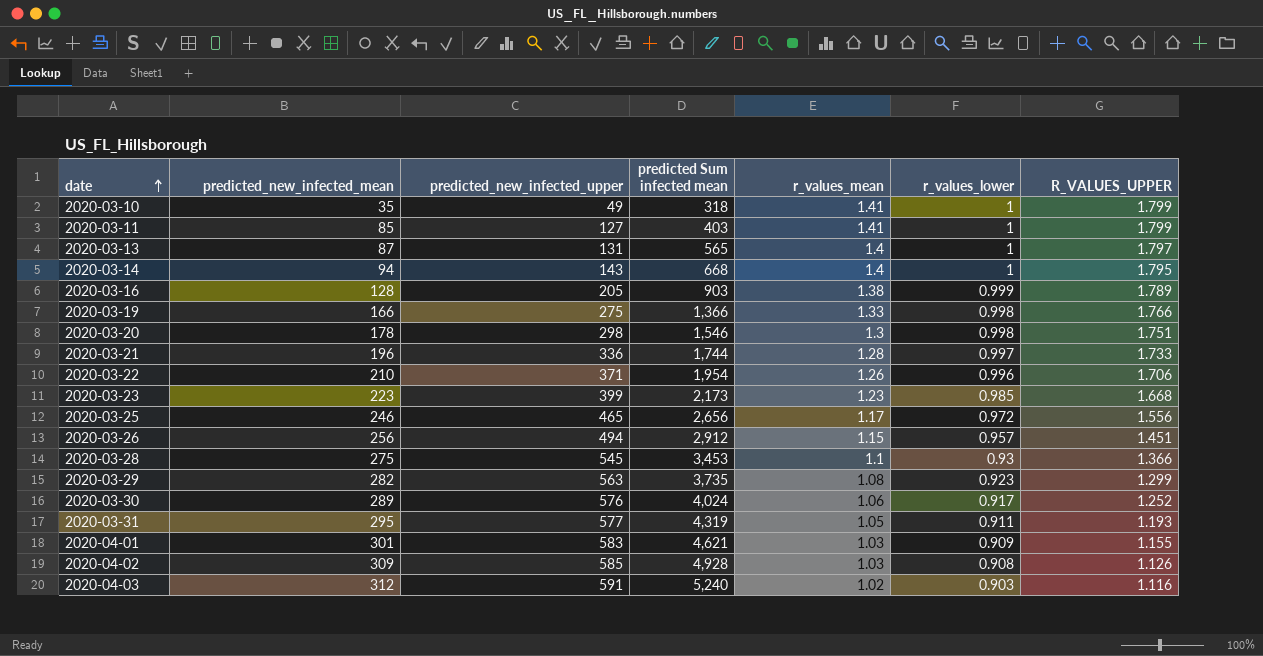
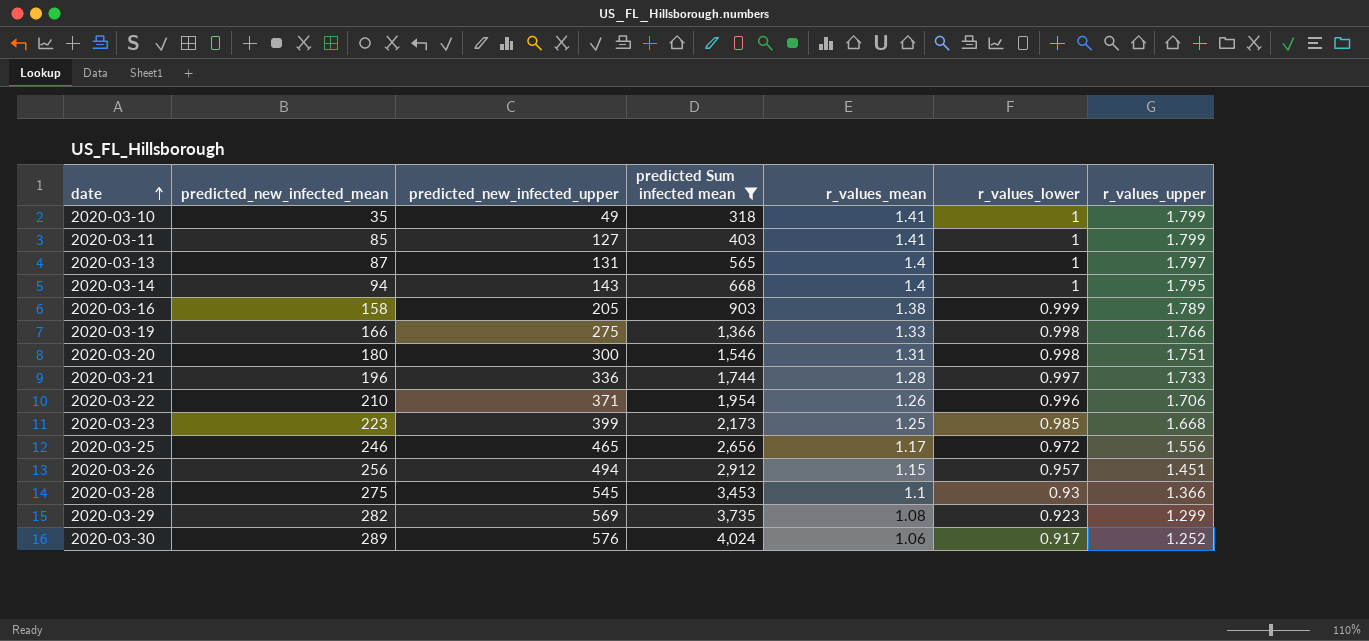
filter: none -> predicted Sum infected mean <= 4,024
column name: R_VALUES_UPPER -> r_values_upper
2020-03-16 | predicted_new_infected_mean: 128 -> 158
2020-03-20 | predicted_new_infected_mean: 178 -> 180
2020-03-20 | predicted_new_infected_upper: 298 -> 300
2020-03-20 | r_values_mean: 1.3 -> 1.31
2020-03-23 | r_values_mean: 1.23 -> 1.25
2020-03-29 | predicted_new_infected_upper: 563 -> 569

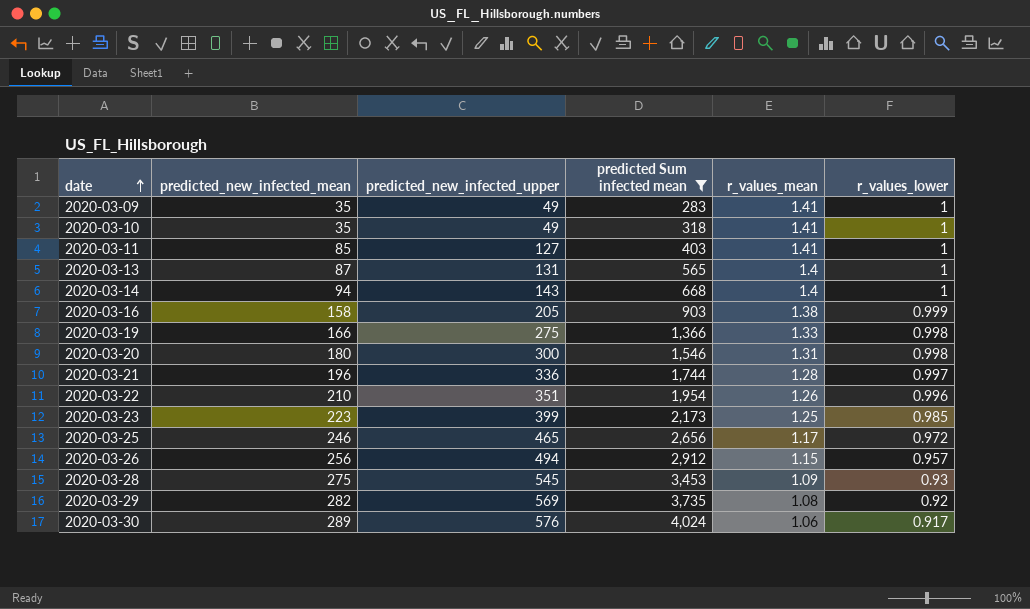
column r_values_upper | position: 7 -> none
row 2020-03-09: none -> 35 | 49 | 283 | 1.41 | 1
2020-03-22 | predicted_new_infected_upper: 371 -> 351
2020-03-28 | r_values_mean: 1.1 -> 1.09
2020-03-29 | r_values_lower: 0.923 -> 0.92

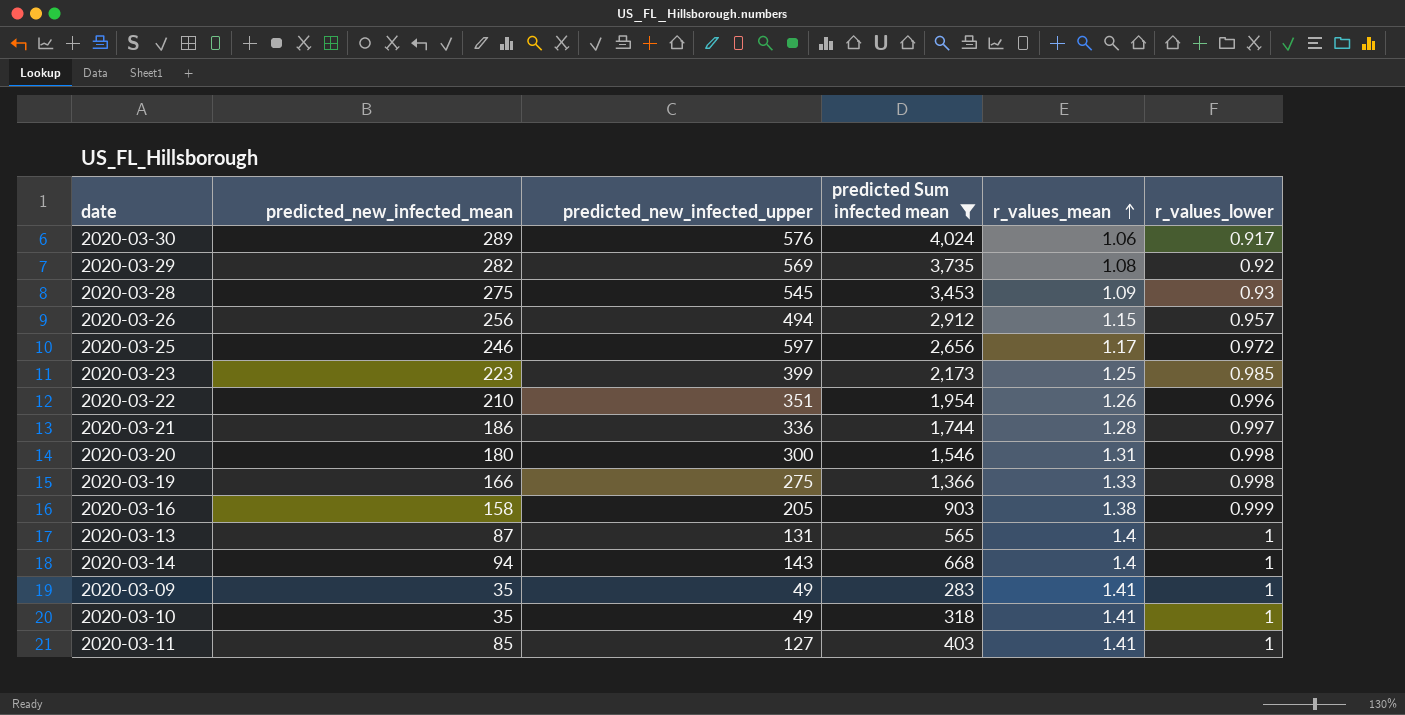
row order: date ascending -> r_values_mean ascending
2020-03-25 | predicted_new_infected_upper: 465 -> 597
2020-03-21 | predicted_new_infected_mean: 196 -> 186

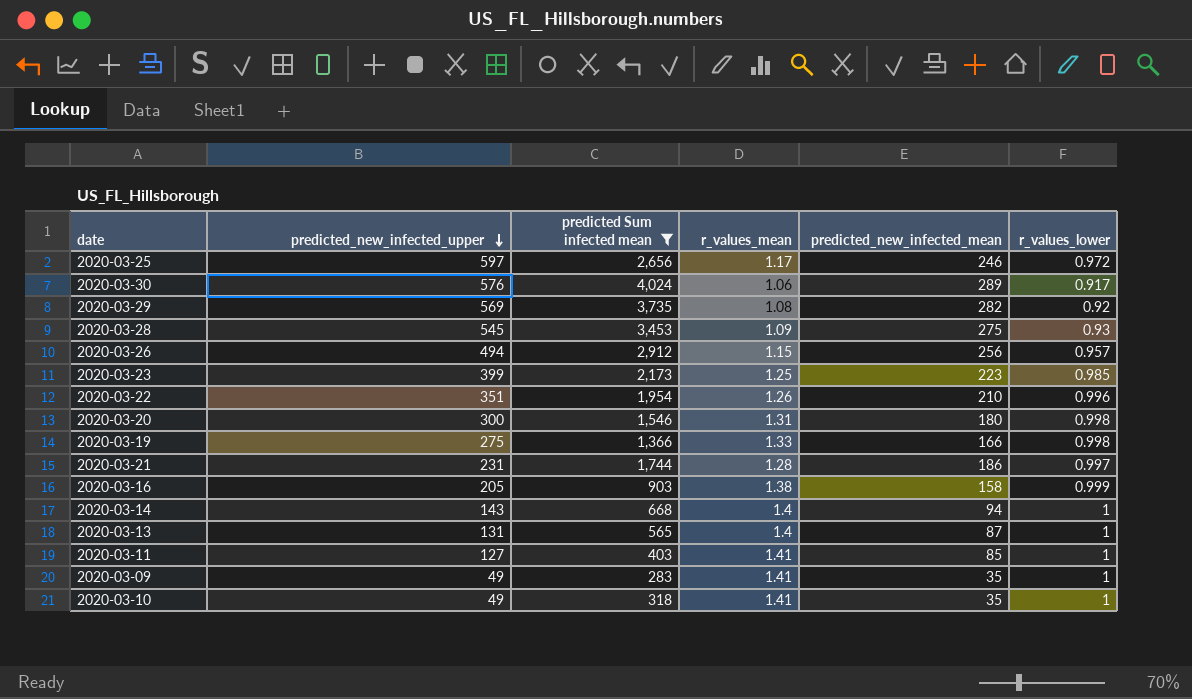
row order: r_values_mean ascending -> predicted_new_infected_upper descending
column predicted_new_infected_mean | position: 2 -> 5
2020-03-21 | predicted_new_infected_upper: 336 -> 231

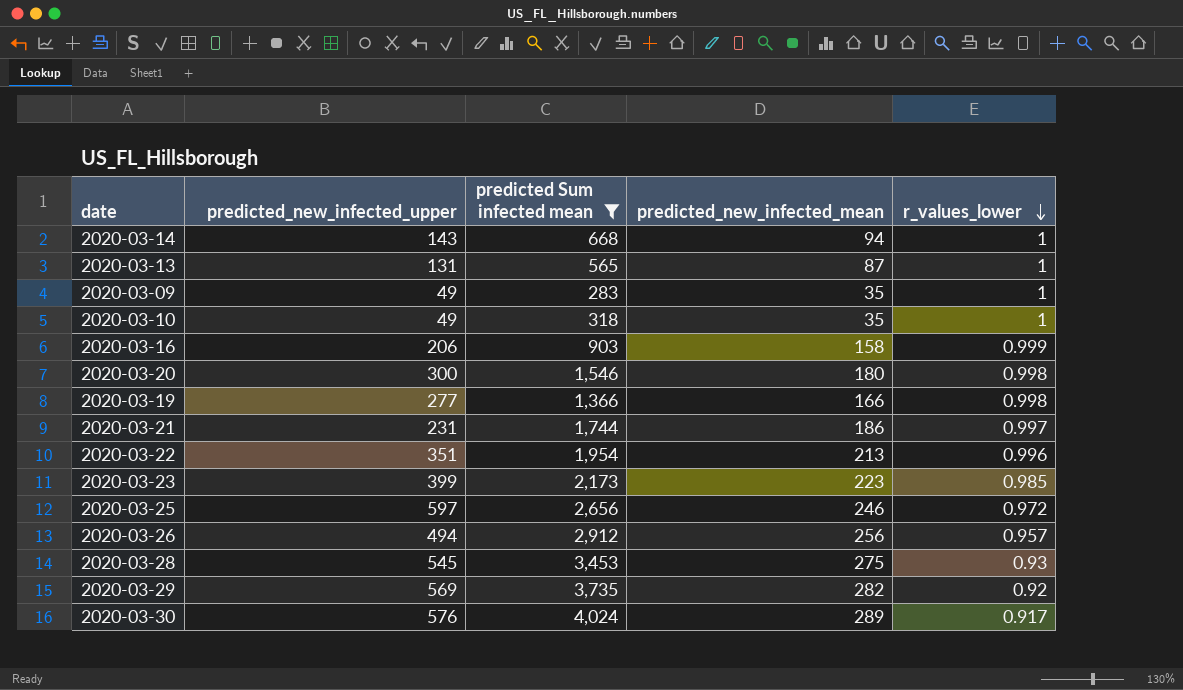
row order: predicted_new_infected_upper descending -> r_values_lower descending
column r_values_mean | position: 4 -> none
row 2020-03-11: 127 | 403 | 1.41 | 85 | 1 -> none
2020-03-16 | predicted_new_infected_upper: 205 -> 206
2020-03-19 | predicted_new_infected_upper: 275 -> 277
2020-03-22 | predicted_new_infected_mean: 210 -> 213

